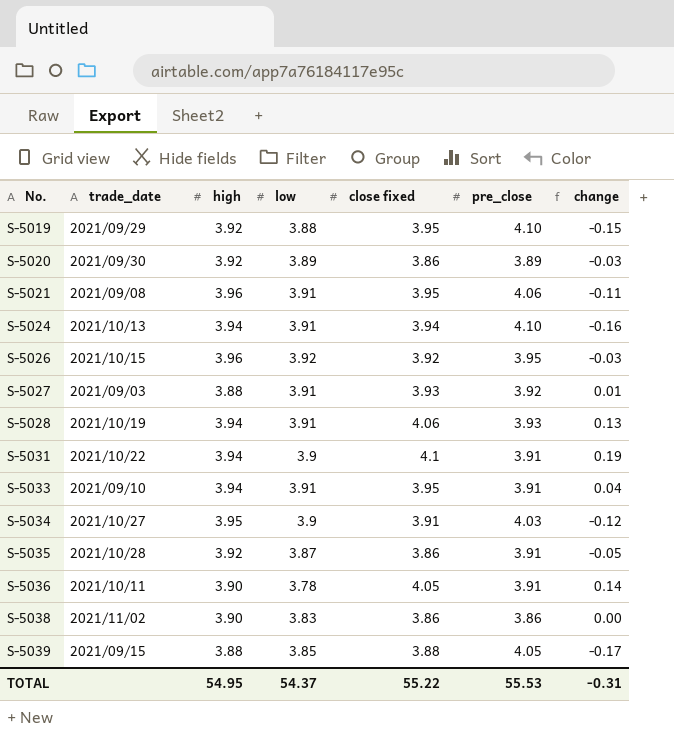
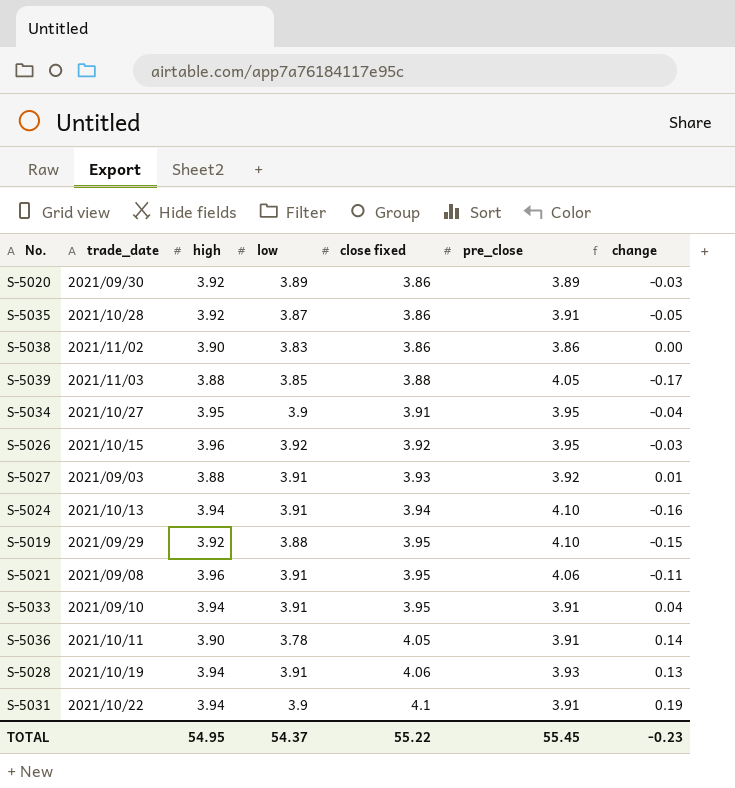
row order: No. ascending -> close fixed ascending
S-5039 | trade_date: 2021/09/15 -> 2021/11/03
S-5034 | pre_close: 4.03 -> 3.95
S-5034 | change: -0.12 -> -0.04
TOTAL | pre_close: 55.53 -> 55.45
TOTAL | change: -0.31 -> -0.23

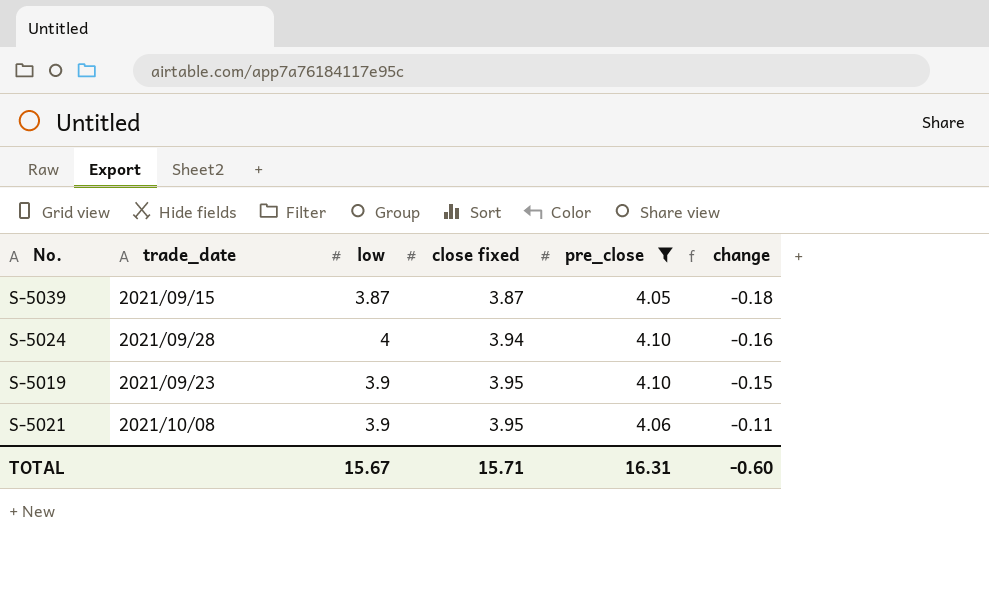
filter: none -> pre_close >= 4.05
column high | position: 3 -> none
S-5039 | trade_date: 2021/11/03 -> 2021/09/15
S-5039 | low: 3.85 -> 3.87
S-5039 | close fixed: 3.88 -> 3.87
S-5039 | change: -0.17 -> -0.18
S-5024 | trade_date: 2021/10/13 -> 2021/09/28
S-5024 | low: 3.91 -> 4
S-5019 | trade_date: 2021/09/29 -> 2021/09/23
S-5019 | low: 3.88 -> 3.9
S-5021 | trade_date: 2021/09/08 -> 2021/10/08
S-5021 | low: 3.91 -> 3.9
TOTAL | low: 54.37 -> 15.67
TOTAL | close fixed: 55.22 -> 15.71
TOTAL | pre_close: 55.45 -> 16.31
TOTAL | change: -0.23 -> -0.60

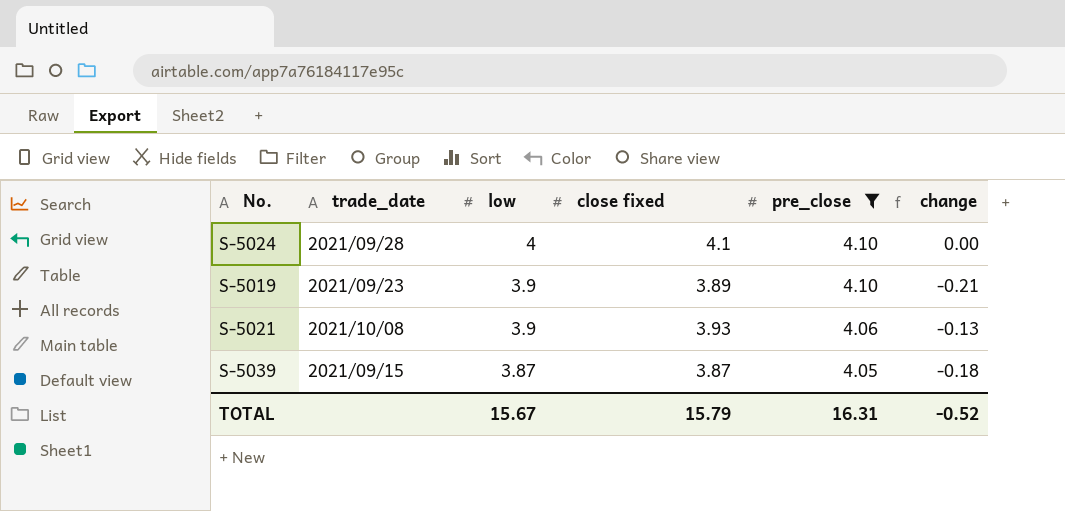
row order: close fixed ascending -> low descending
S-5024 | close fixed: 3.94 -> 4.1
S-5024 | change: -0.16 -> 0.00
S-5019 | close fixed: 3.95 -> 3.89
S-5019 | change: -0.15 -> -0.21
S-5021 | close fixed: 3.95 -> 3.93
S-5021 | change: -0.11 -> -0.13
TOTAL | close fixed: 15.71 -> 15.79
TOTAL | change: -0.60 -> -0.52

